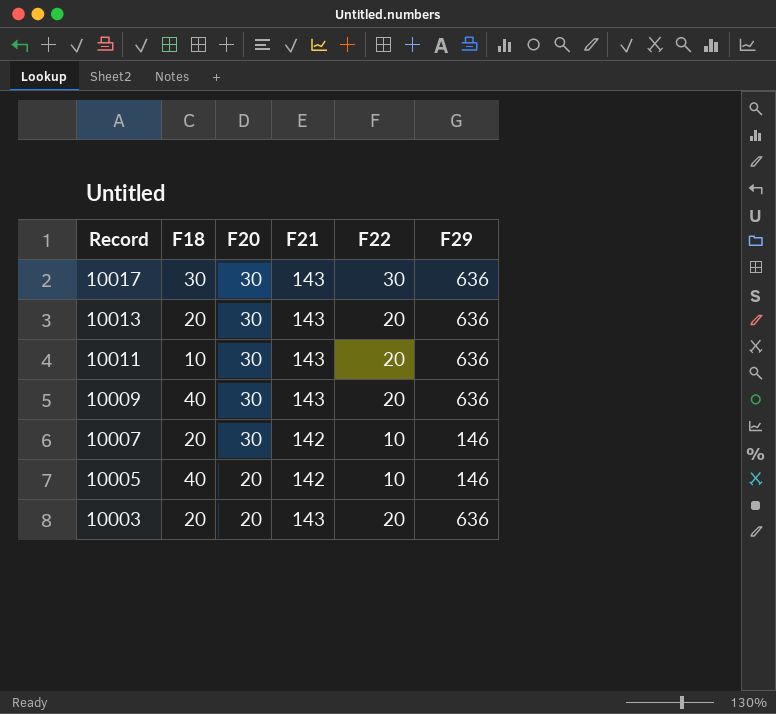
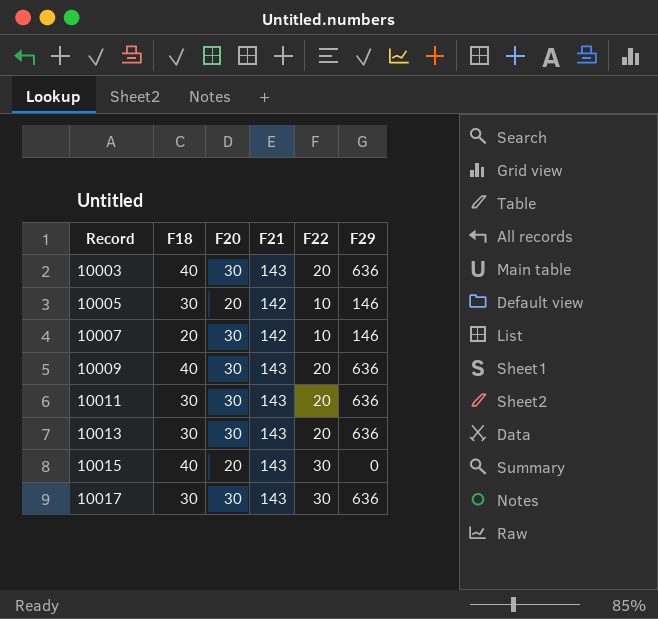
row order: Record descending -> Record ascending
10003 | F18: 20 -> 40
10003 | F20: 20 -> 30
10005 | F18: 40 -> 30
10011 | F18: 10 -> 30
10013 | F18: 20 -> 30
row 10015: none -> 40 | 20 | 143 | 30 | 0

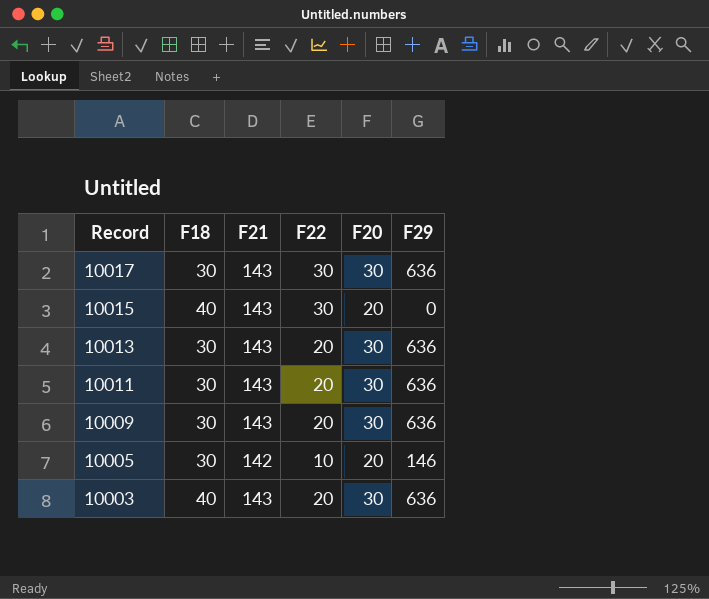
row order: Record ascending -> Record descending
column F20 | position: 3 -> 5
row 10007: 20 | 30 | 142 | 10 | 146 -> none
10009 | F18: 40 -> 30

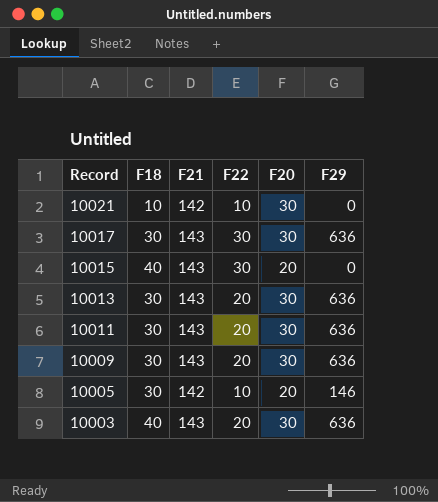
row 10021: none -> 10 | 142 | 10 | 30 | 0

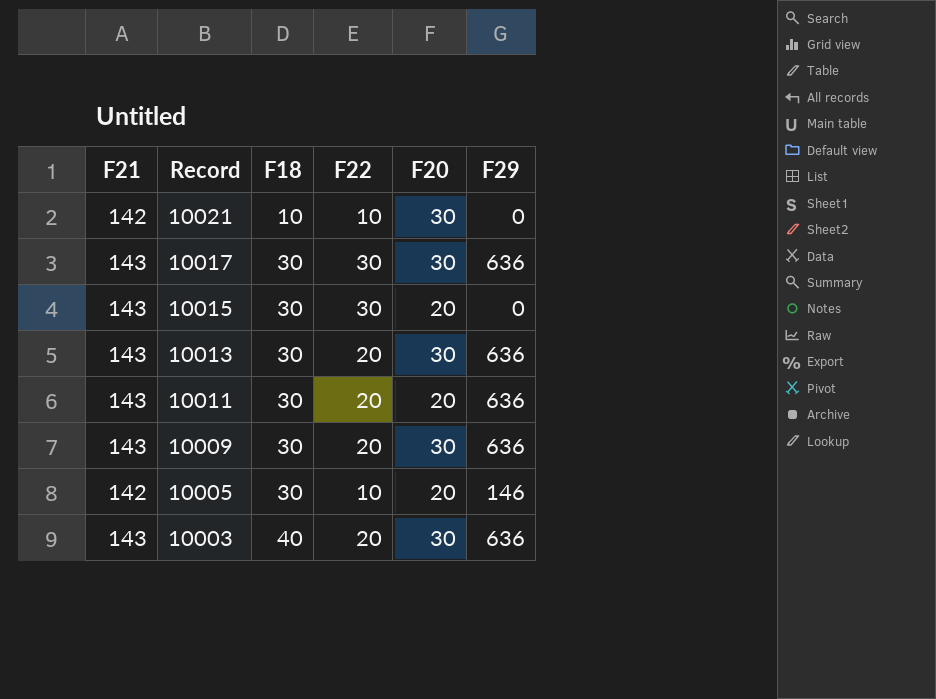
column F21 | position: 3 -> 1
10015 | F18: 40 -> 30
10011 | F20: 30 -> 20

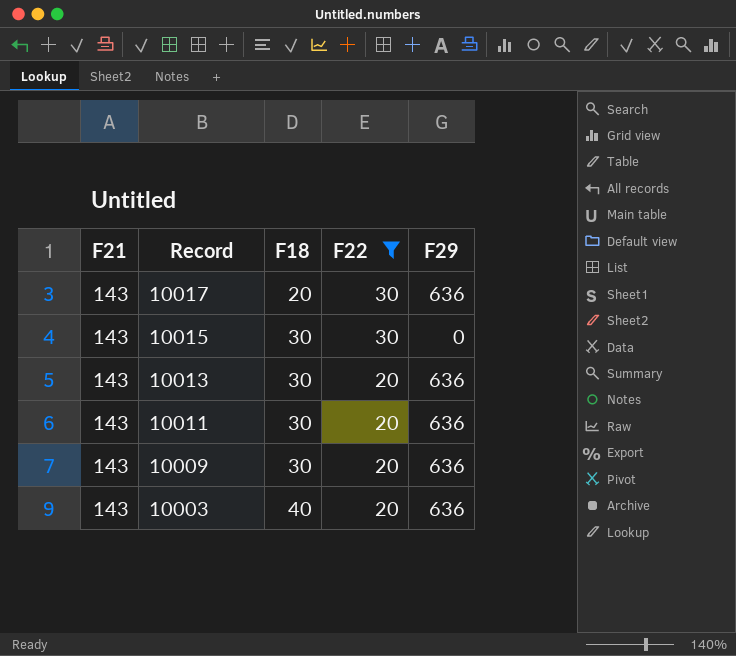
filter: none -> F22 != 10
column F20 | position: 5 -> none
10017 | F18: 30 -> 20

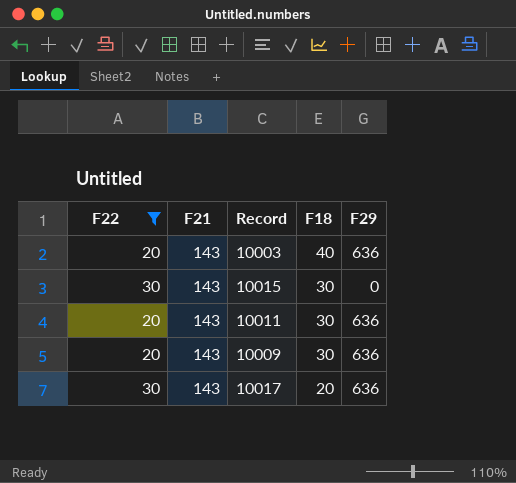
row order: Record descending -> F18 descending
column F22 | position: 4 -> 1
row 10013: 143 | 30 | 20 | 636 -> none

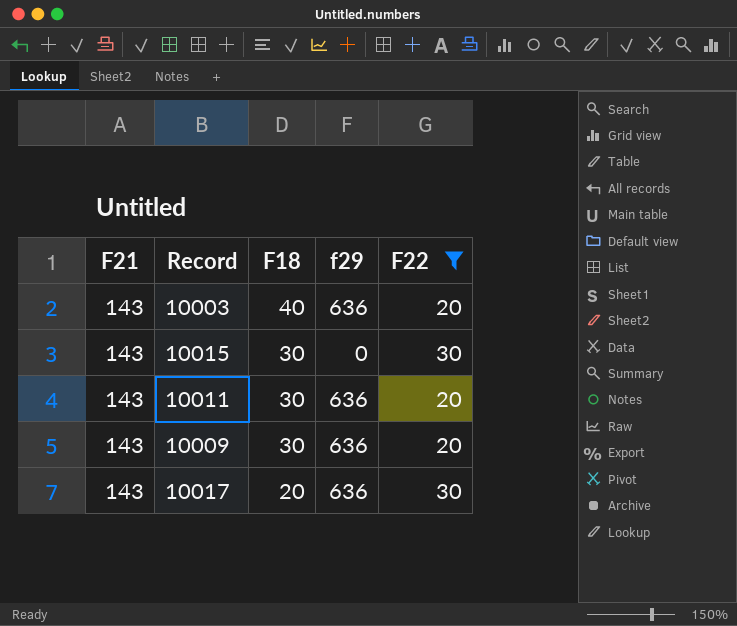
column name: F29 -> f29
column F22 | position: 1 -> 5

